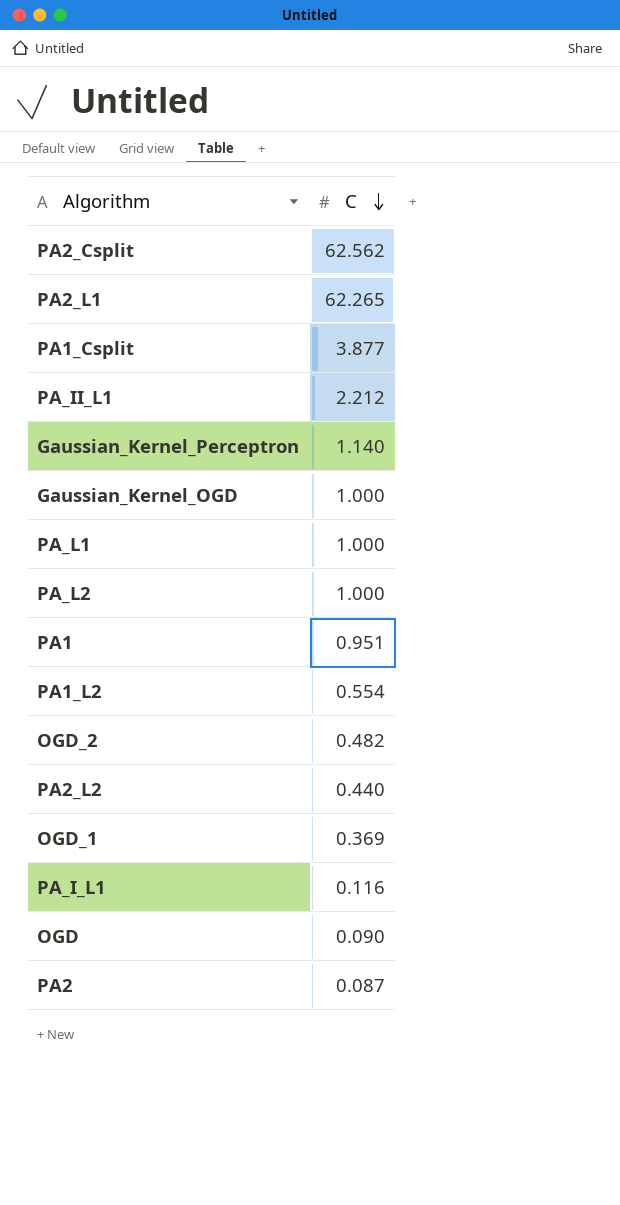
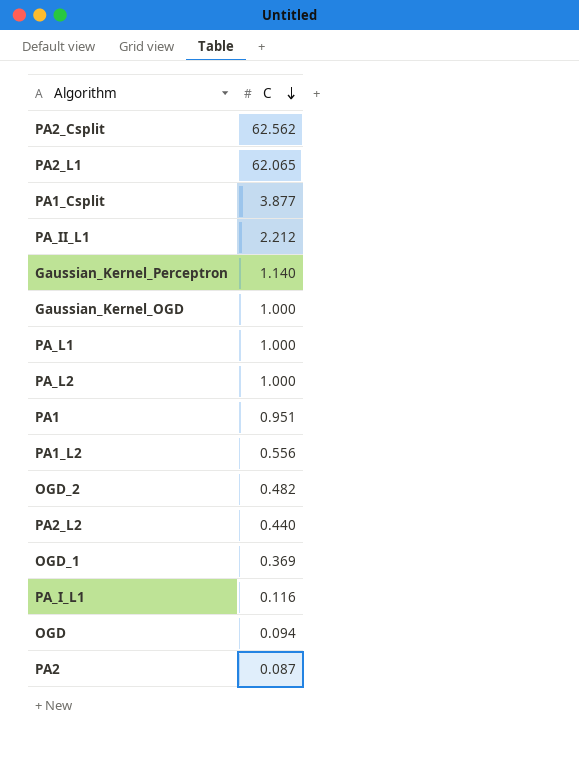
PA2_L1 | C: 62.265 -> 62.065
PA1_L2 | C: 0.554 -> 0.556
OGD | C: 0.090 -> 0.094

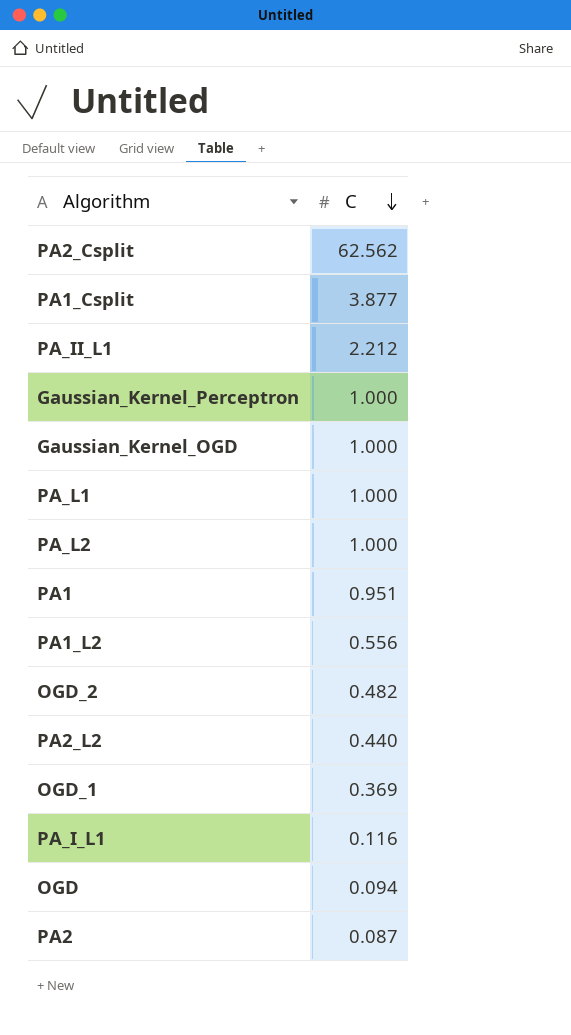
row PA2_L1: 62.065 -> none
Gaussian_Kernel_Perceptron | C: 1.140 -> 1.000

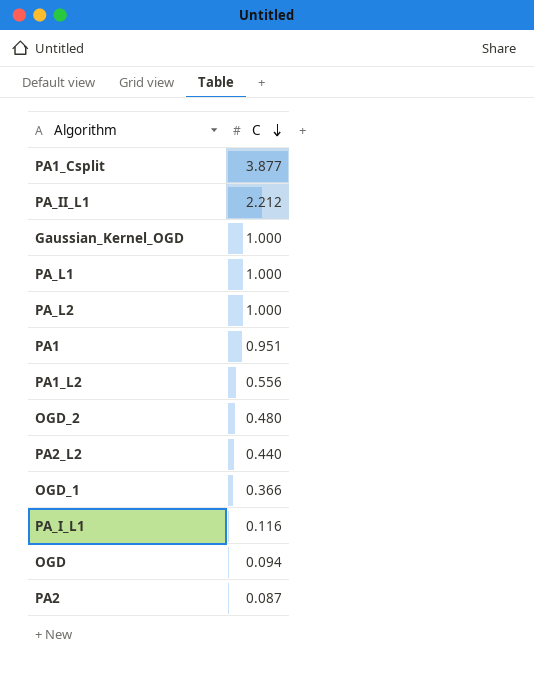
row PA2_Csplit: 62.562 -> none
row Gaussian_Kernel_Perceptron: 1.000 -> none
OGD_2 | C: 0.482 -> 0.480
OGD_1 | C: 0.369 -> 0.366

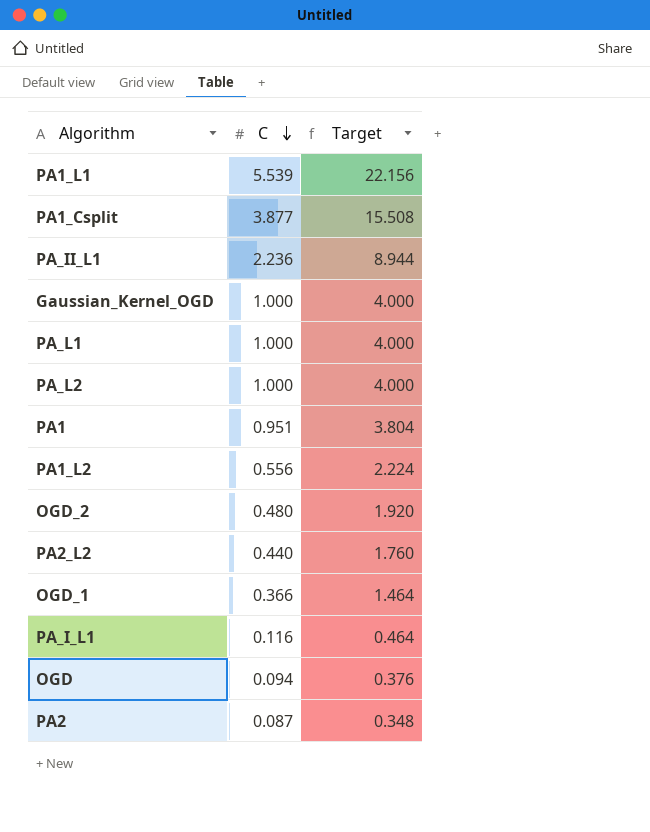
column Target | formula: none -> [C] * 4
row PA1_L1: none -> 5.539 | 22.156
PA_II_L1 | C: 2.212 -> 2.236

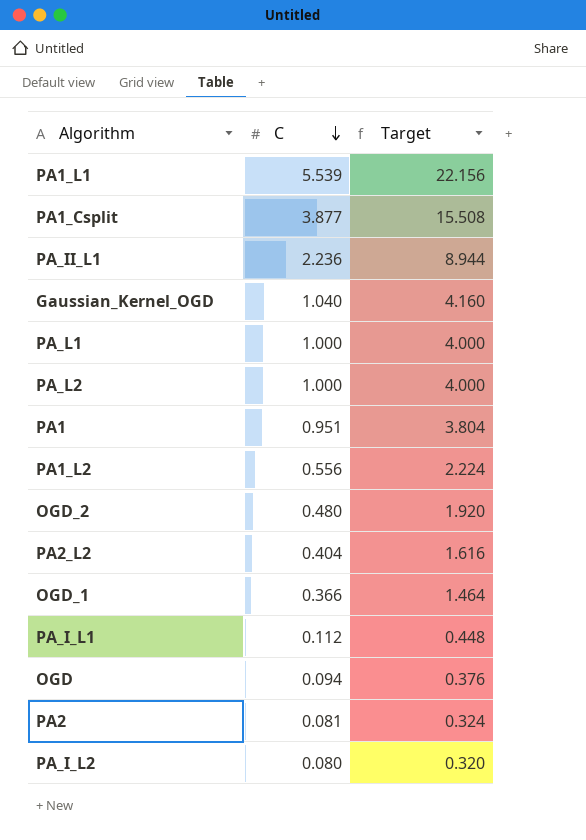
Gaussian_Kernel_OGD | C: 1.000 -> 1.040
Gaussian_Kernel_OGD | Target: 4.000 -> 4.160
PA2_L2 | C: 0.440 -> 0.404
PA2_L2 | Target: 1.760 -> 1.616
PA_I_L1 | C: 0.116 -> 0.112
PA_I_L1 | Target: 0.464 -> 0.448
PA2 | C: 0.087 -> 0.081
PA2 | Target: 0.348 -> 0.324
row PA_I_L2: none -> 0.080 | 0.320

